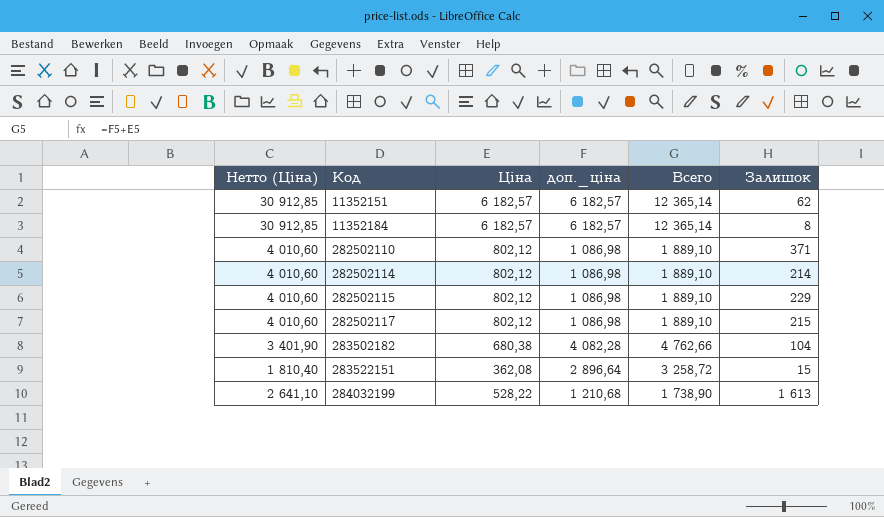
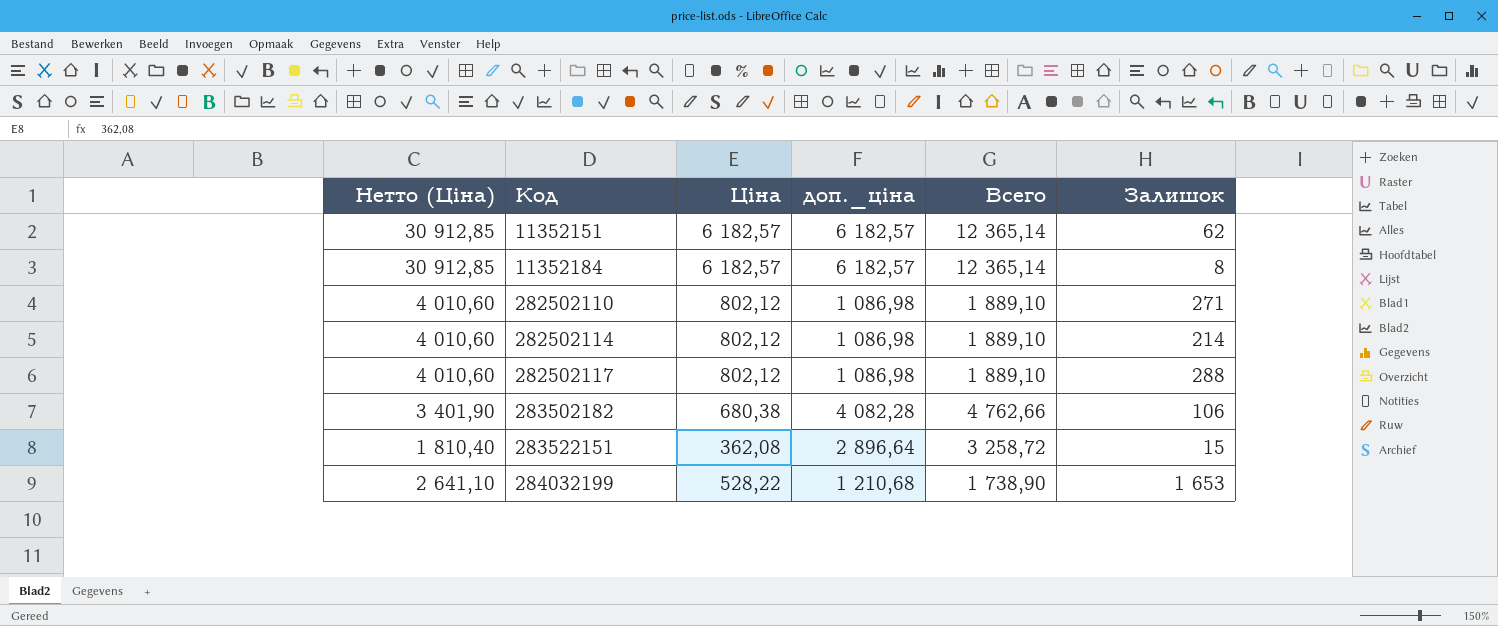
row 282502115: 4 010,60 | 802,12 | 1 086,98 | 1 889,10 | 229 -> none
282502110 | Залишок: 371 -> 271
282502117 | Залишок: 215 -> 288
283502182 | Залишок: 104 -> 106
284032199 | Залишок: 1 613 -> 1 653

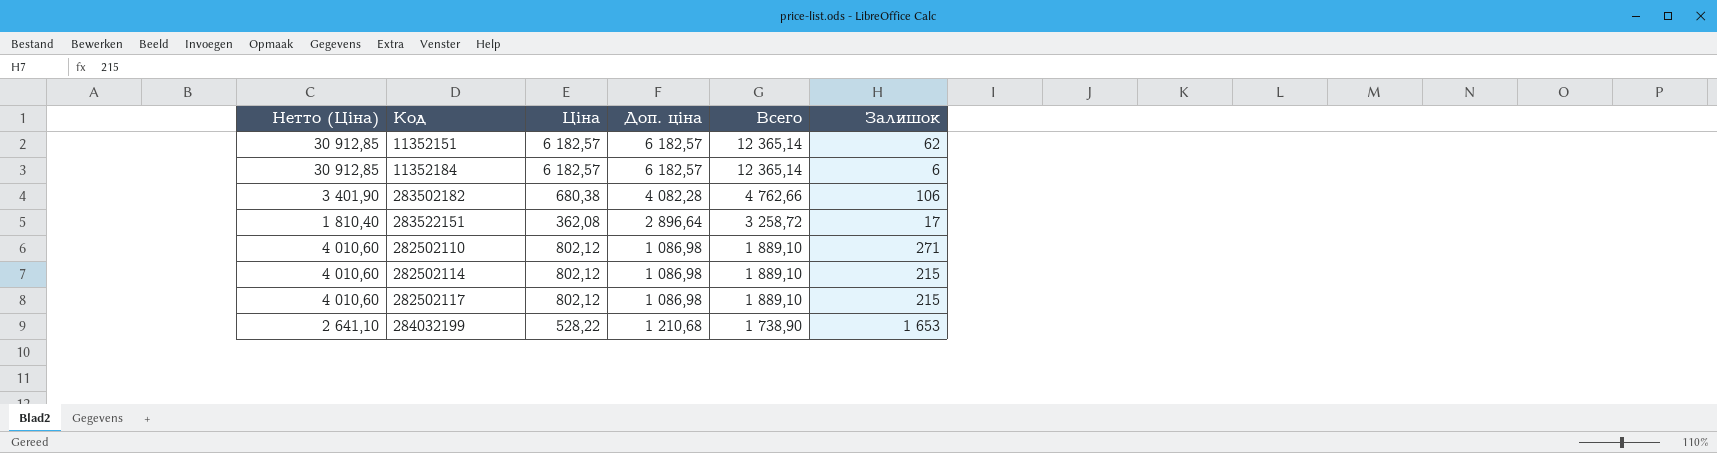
row order: Код ascending -> Всего descending
column name: доп._ціна -> Доп. ціна
11352184 | Залишок: 8 -> 6
283522151 | Залишок: 15 -> 17
282502114 | Залишок: 214 -> 215
282502117 | Залишок: 288 -> 215

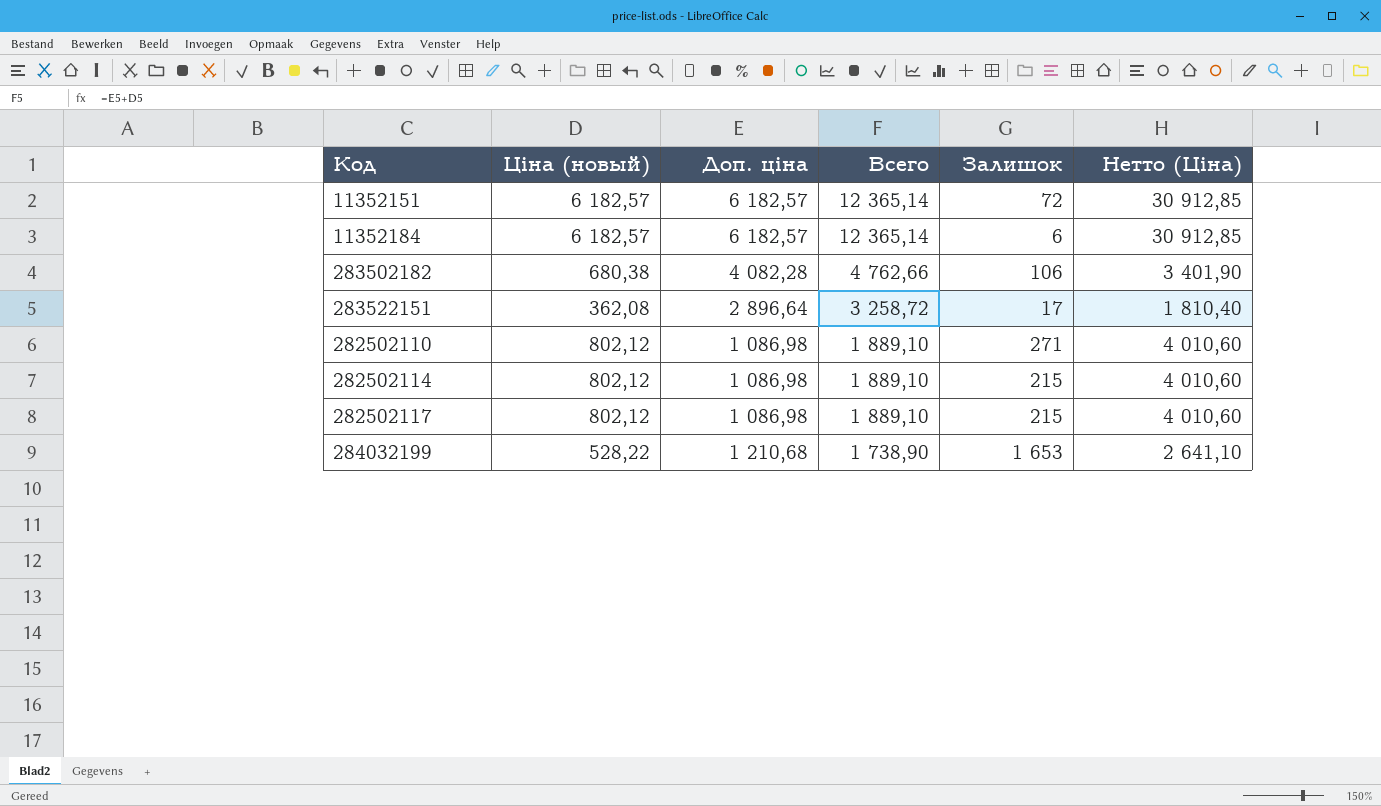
column name: Ціна -> Ціна (новый)
column Нетто (Ціна) | position: 1 -> 6
11352151 | Залишок: 62 -> 72

